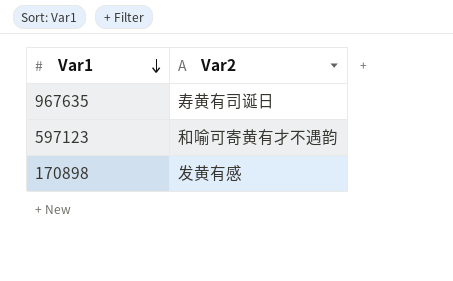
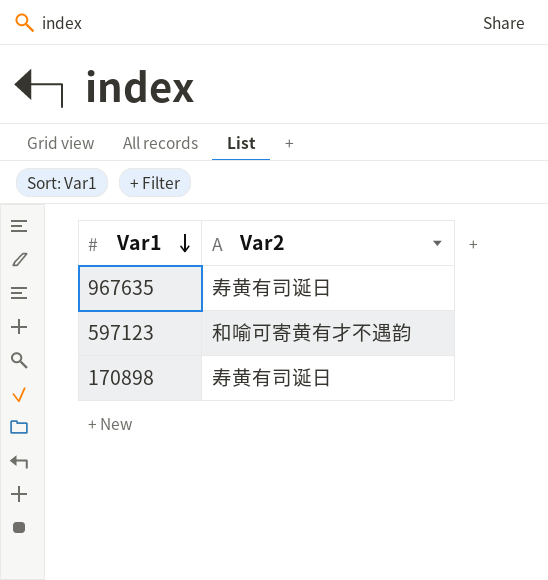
170898 | Var2: 发黄有感 -> 寿黄有司诞日

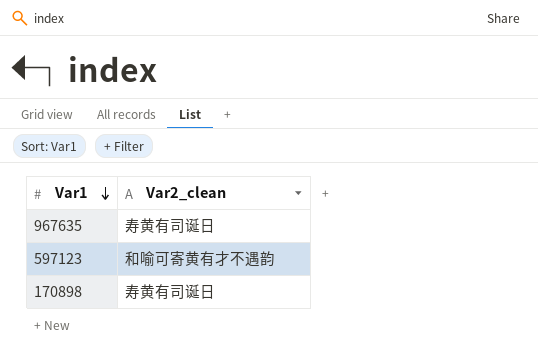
column name: Var2 -> Var2_clean

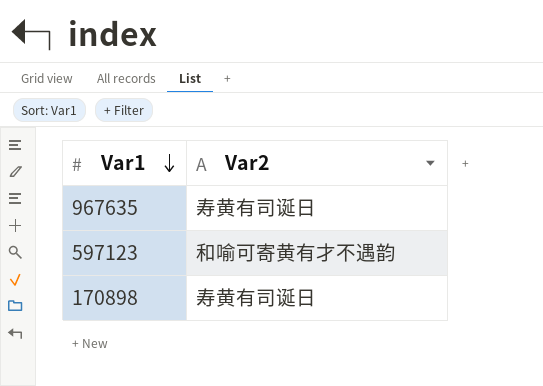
column name: Var2_clean -> Var2

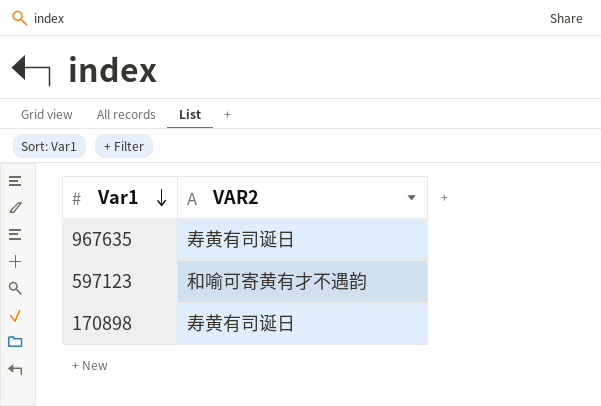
column name: Var2 -> VAR2

